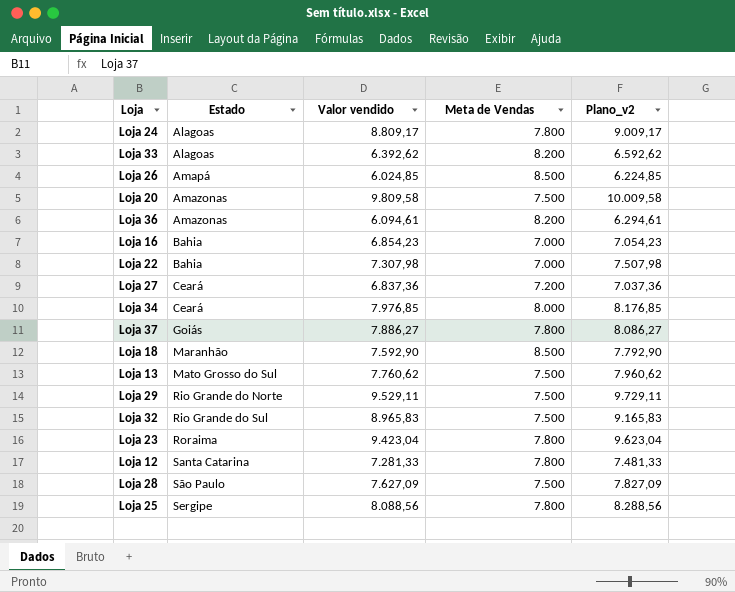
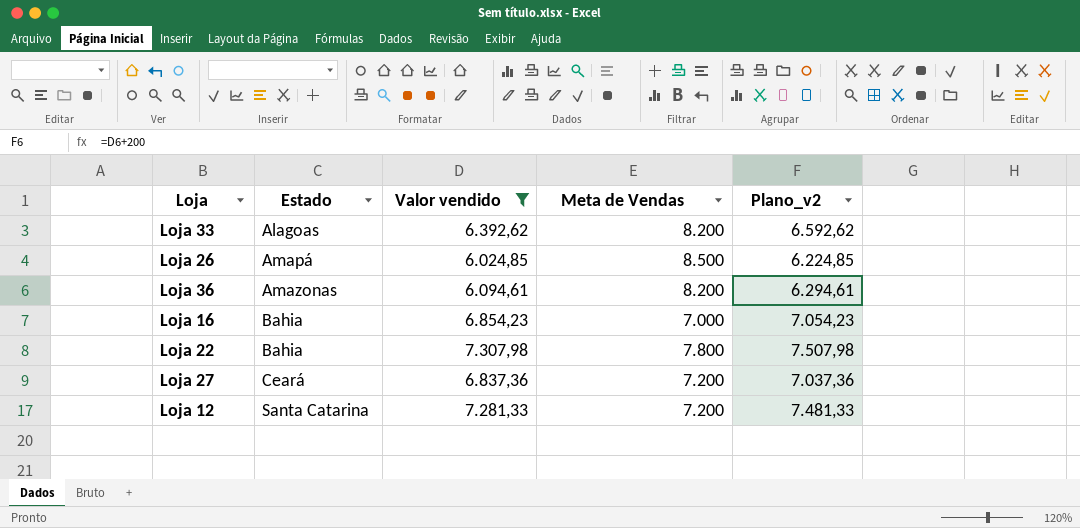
filter: none -> Valor vendido <= 7.307,98
Loja 22 | Meta de Vendas: 7.000 -> 7.800
Loja 12 | Meta de Vendas: 7.800 -> 7.200

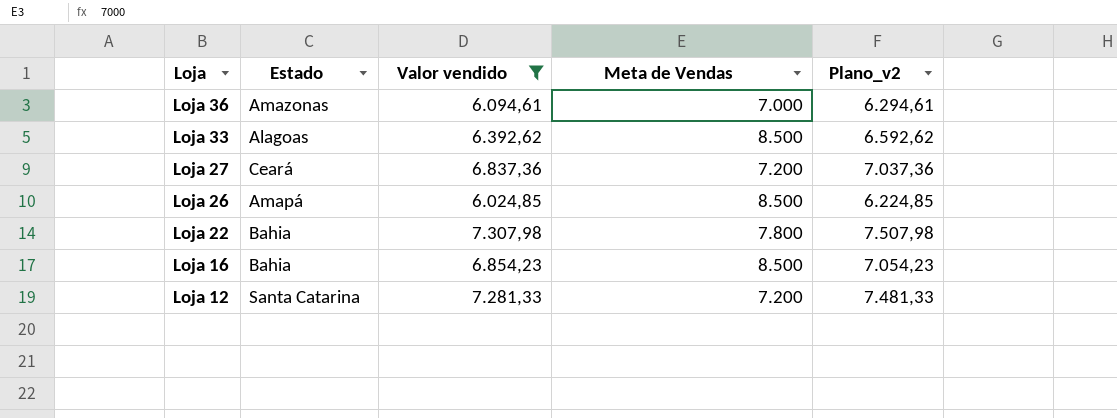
row order: Estado ascending -> Loja descending
Loja 36 | Meta de Vendas: 8.200 -> 7.000
Loja 33 | Meta de Vendas: 8.200 -> 8.500
Loja 16 | Meta de Vendas: 7.000 -> 8.500

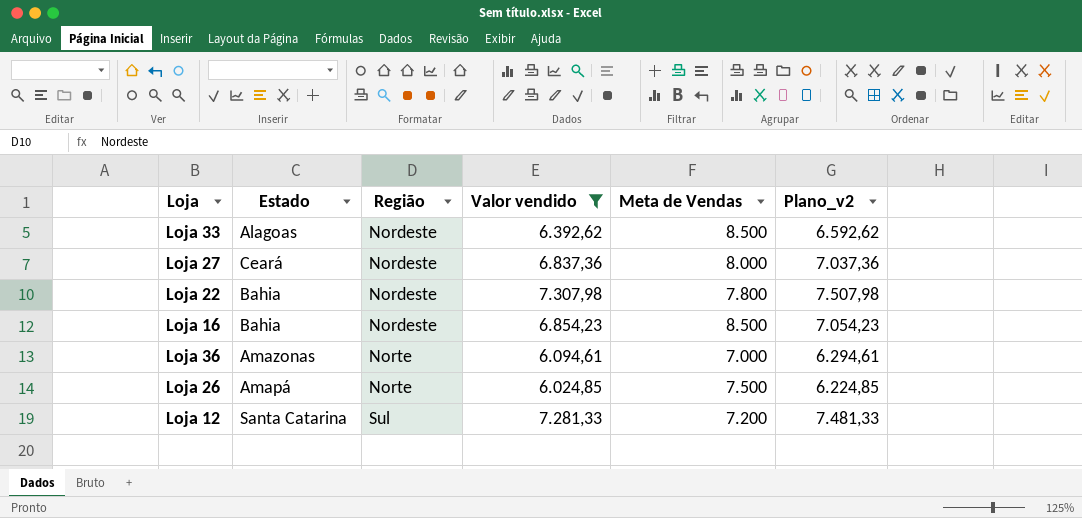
row order: Loja descending -> Região ascending
column Região | position: none -> 3
Loja 27 | Meta de Vendas: 7.200 -> 8.000
Loja 26 | Meta de Vendas: 8.500 -> 7.500

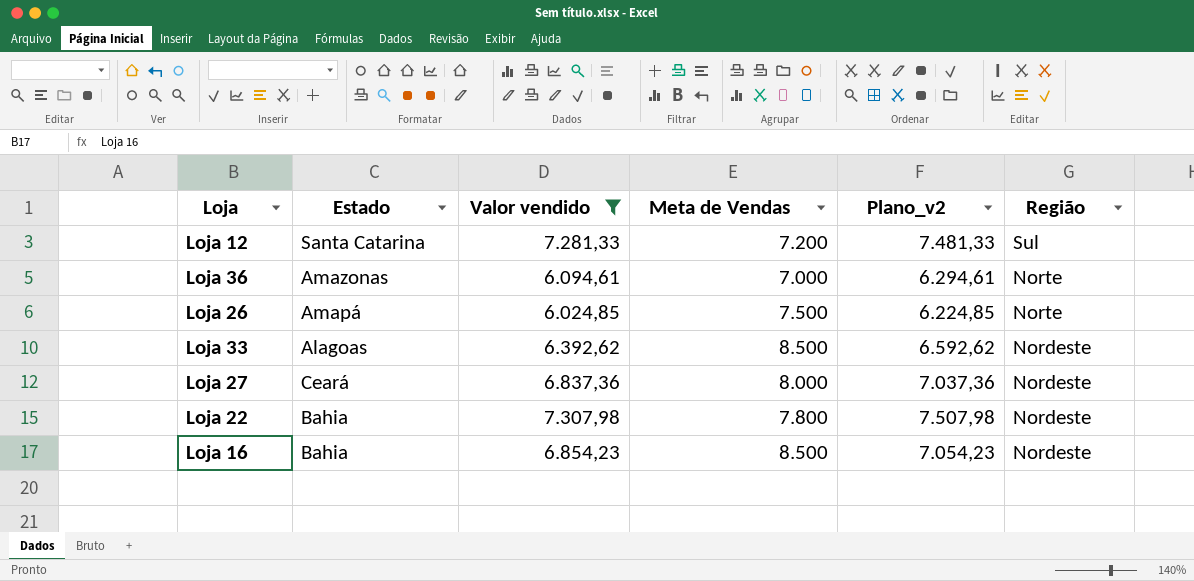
row order: Região ascending -> Região descending
column Região | position: 3 -> 6

